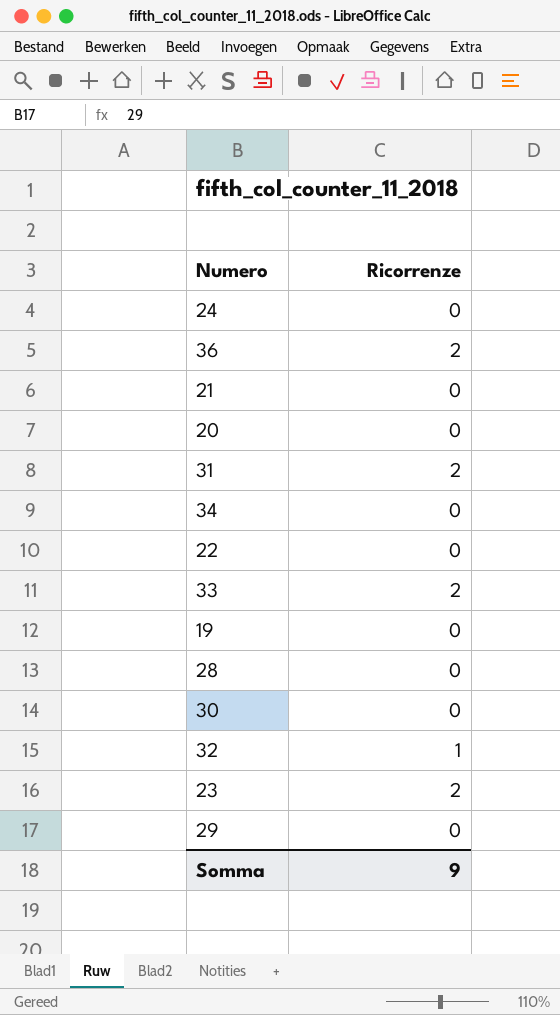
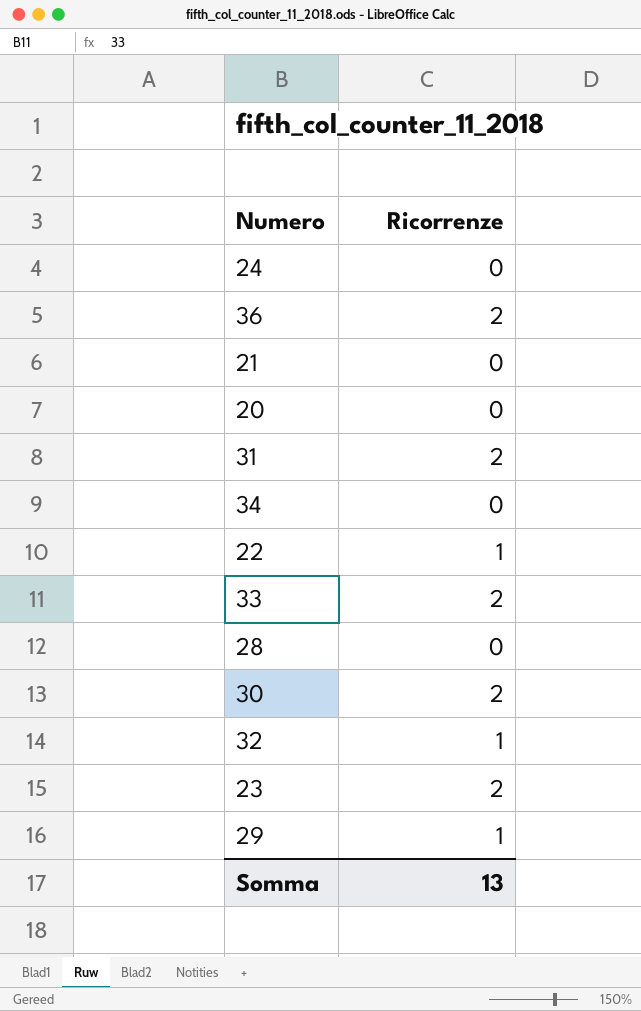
row 19: 0 -> none
22 | Ricorrenze: 0 -> 1
30 | Ricorrenze: 0 -> 2
29 | Ricorrenze: 0 -> 1
Somma | Ricorrenze: 9 -> 13

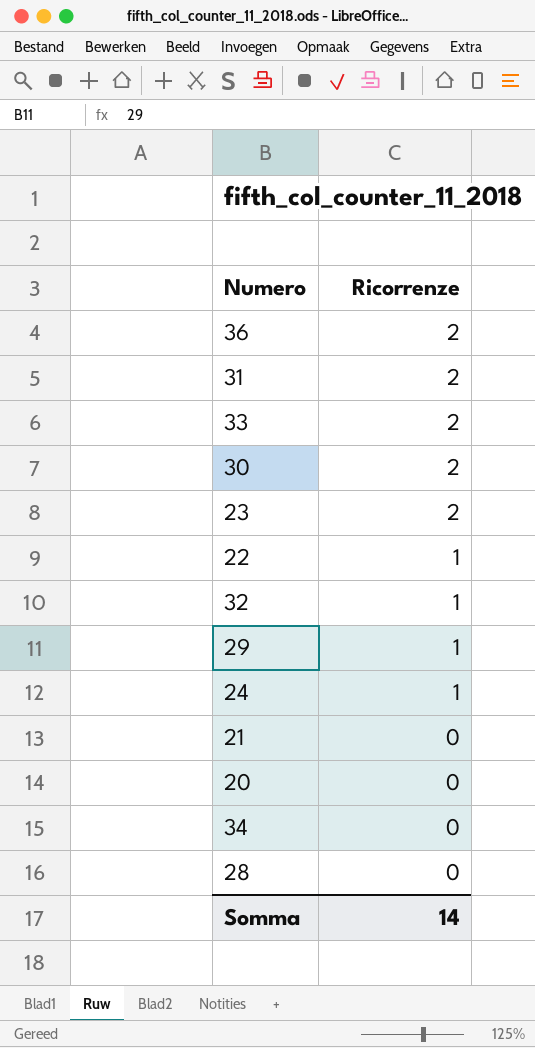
row order: none -> Ricorrenze descending
24 | Ricorrenze: 0 -> 1
Somma | Ricorrenze: 13 -> 14

